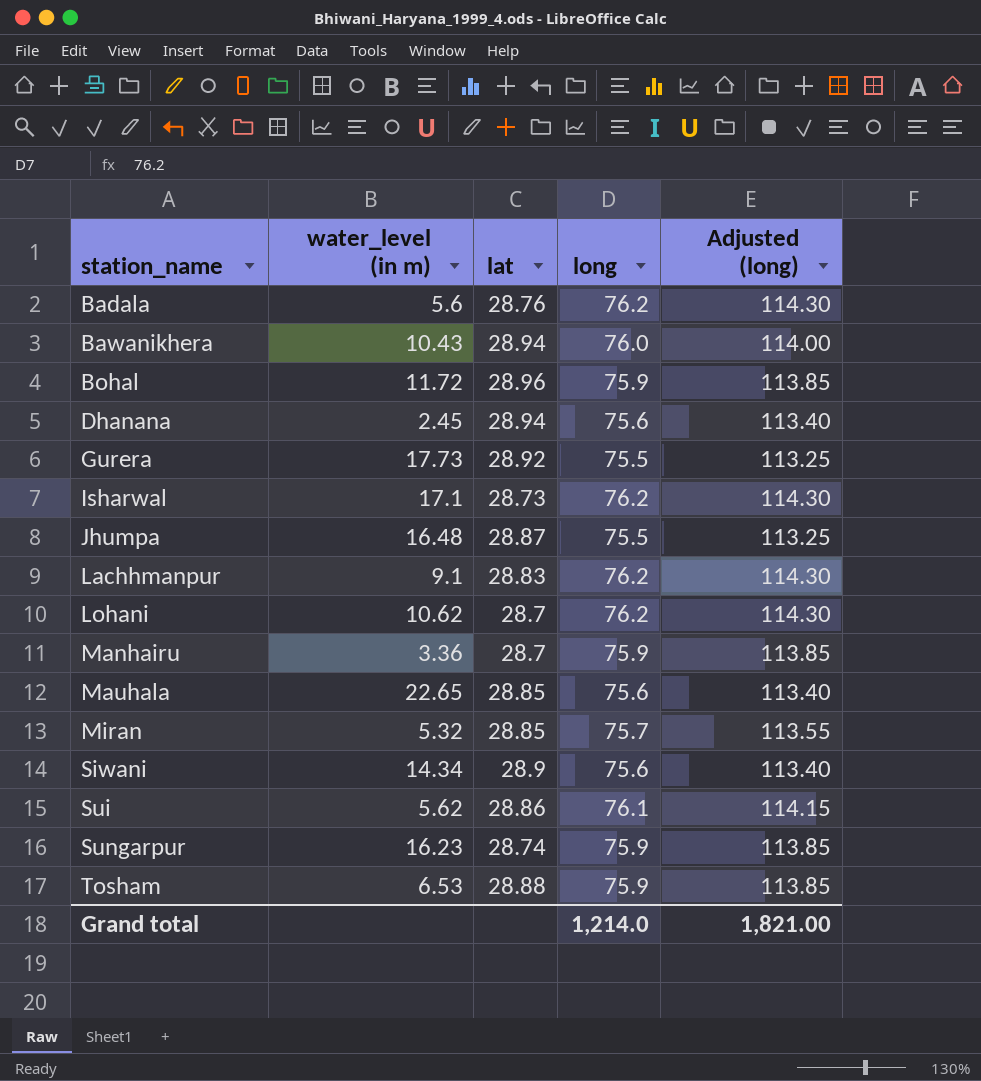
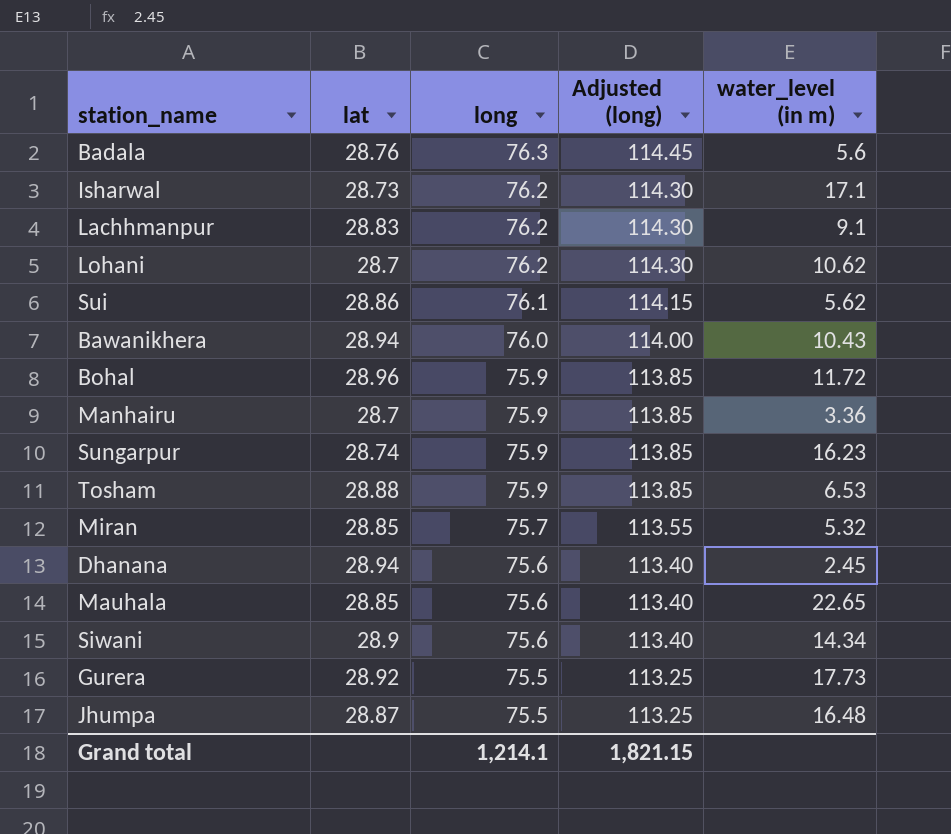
row order: station_name ascending -> long descending
column water_level (in m) | position: 2 -> 5
Badala | long: 76.2 -> 76.3
Badala | Adjusted (long): 114.30 -> 114.45
Grand total | long: 1,214.0 -> 1,214.1
Grand total | Adjusted (long): 1,821.00 -> 1,821.15

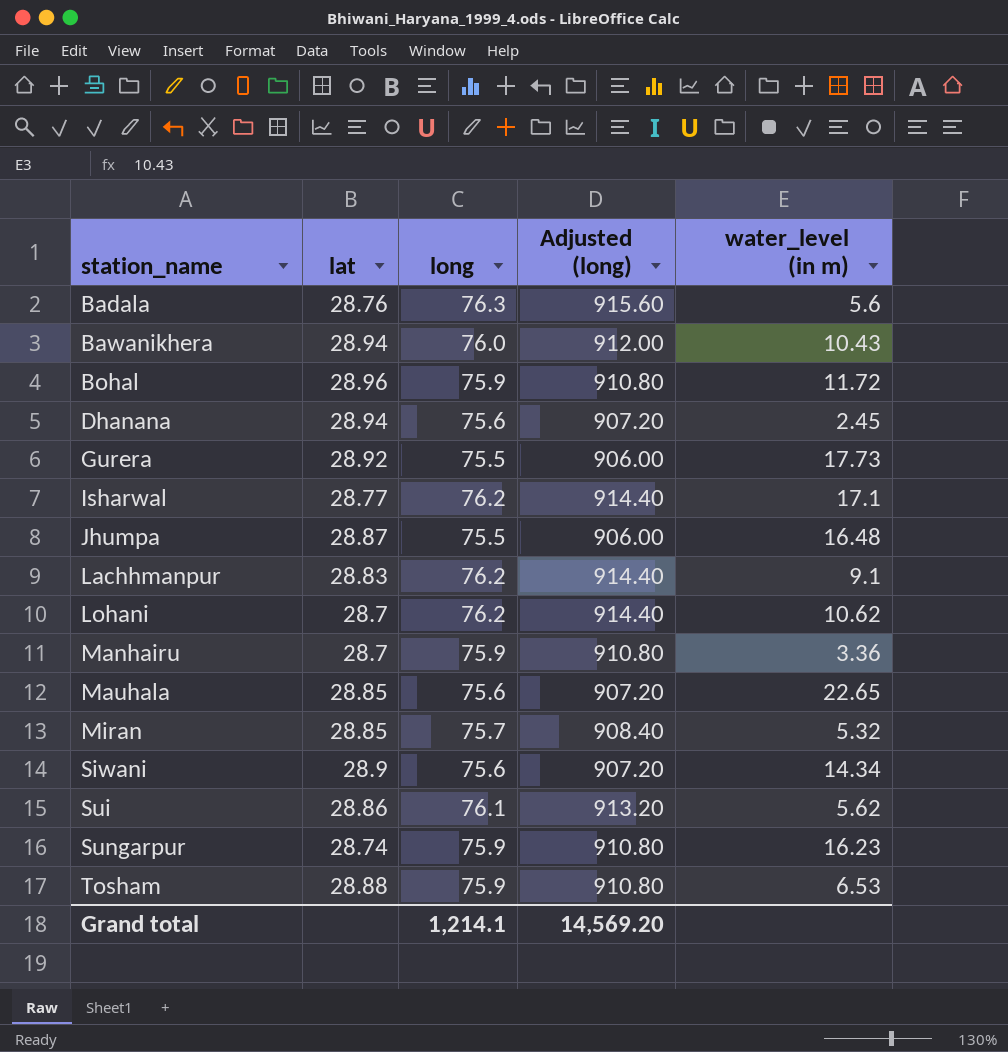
row order: long descending -> station_name ascending
column Adjusted (long) | formula: [long] * 1.5 -> [long] * 12
Isharwal | lat: 28.73 -> 28.77
Grand total | Adjusted (long): 1,821.15 -> 14,569.20

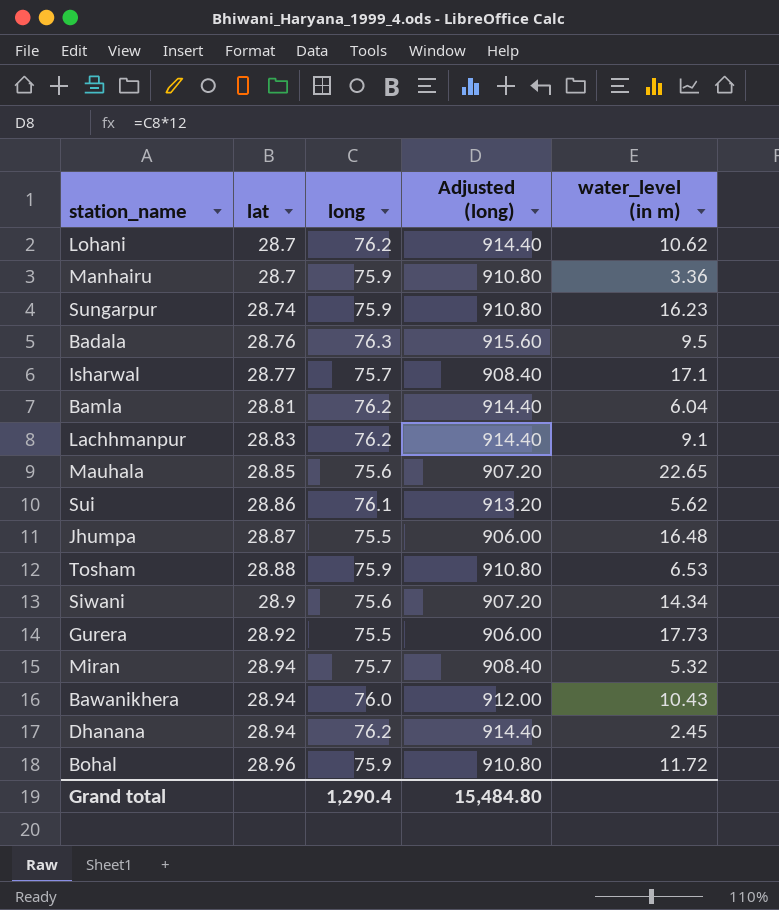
row order: station_name ascending -> lat ascending
Badala | water_level (in m): 5.6 -> 9.5
Isharwal | long: 76.2 -> 75.7
Isharwal | Adjusted (long): 914.40 -> 908.40
row Bamla: none -> 28.81 | 76.2 | 914.40 | 6.04
Miran | lat: 28.85 -> 28.94
Dhanana | long: 75.6 -> 76.2
Dhanana | Adjusted (long): 907.20 -> 914.40
Grand total | long: 1,214.1 -> 1,290.4
Grand total | Adjusted (long): 14,569.20 -> 15,484.80

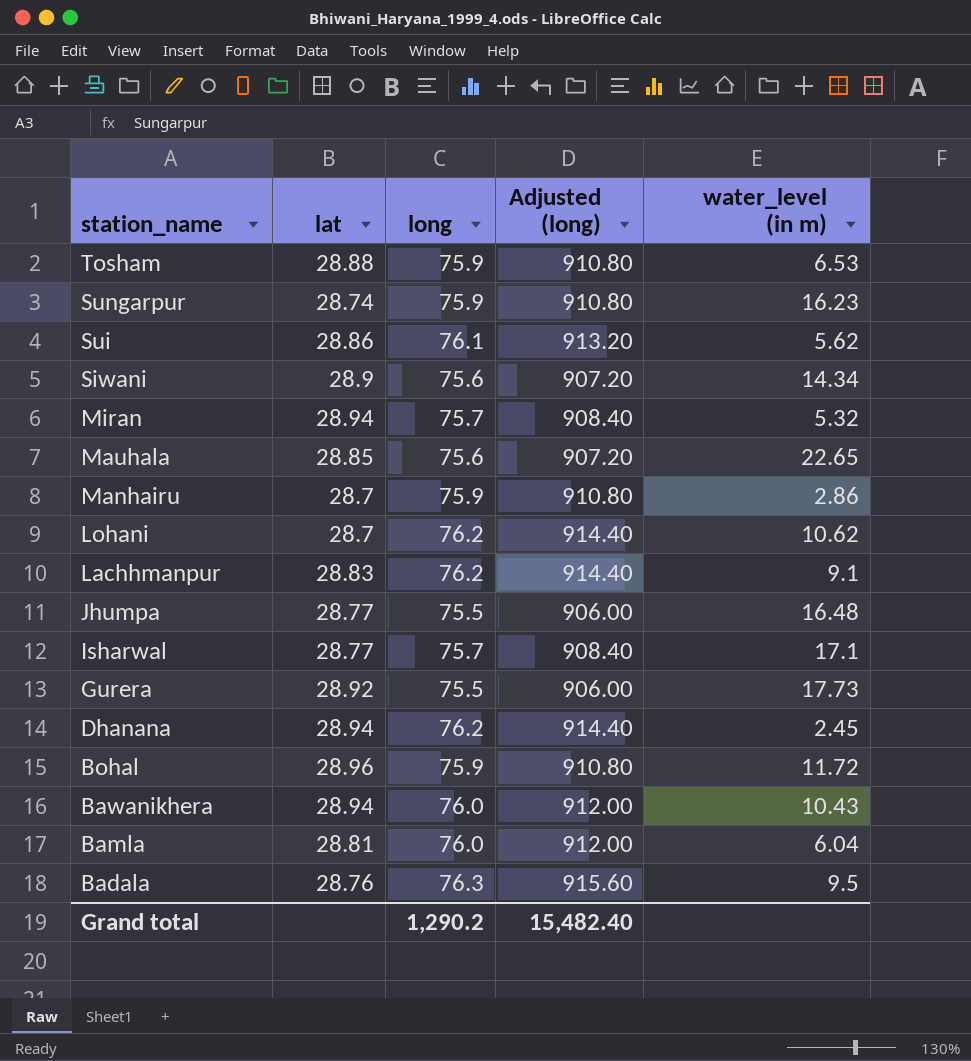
row order: lat ascending -> station_name descending
Manhairu | water_level (in m): 3.36 -> 2.86
Jhumpa | lat: 28.87 -> 28.77
Bamla | long: 76.2 -> 76.0
Bamla | Adjusted (long): 914.40 -> 912.00
Grand total | long: 1,290.4 -> 1,290.2
Grand total | Adjusted (long): 15,484.80 -> 15,482.40

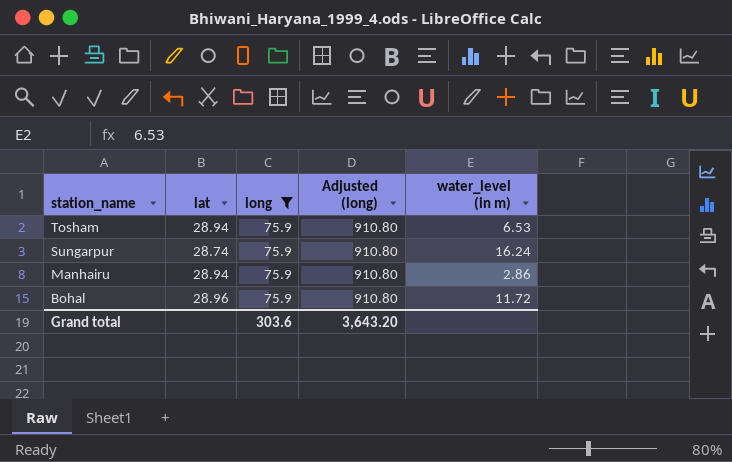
filter: none -> long = 75.9
Tosham | lat: 28.88 -> 28.94
Sungarpur | water_level (in m): 16.23 -> 16.24
Manhairu | lat: 28.7 -> 28.94
Grand total | long: 1,290.2 -> 303.6
Grand total | Adjusted (long): 15,482.40 -> 3,643.20

